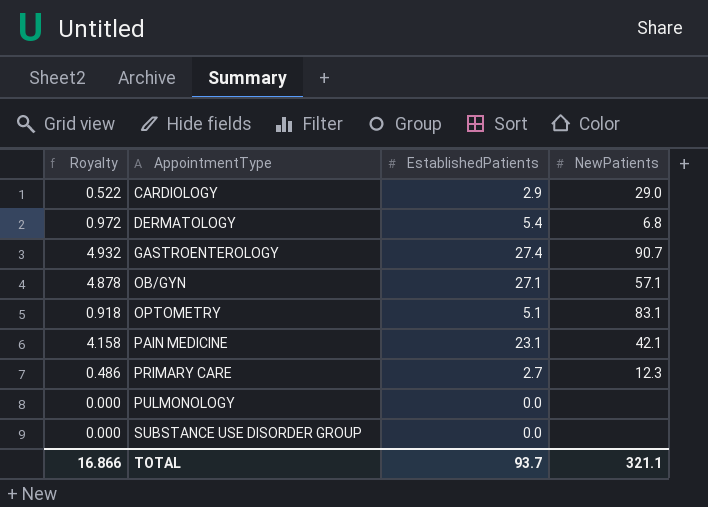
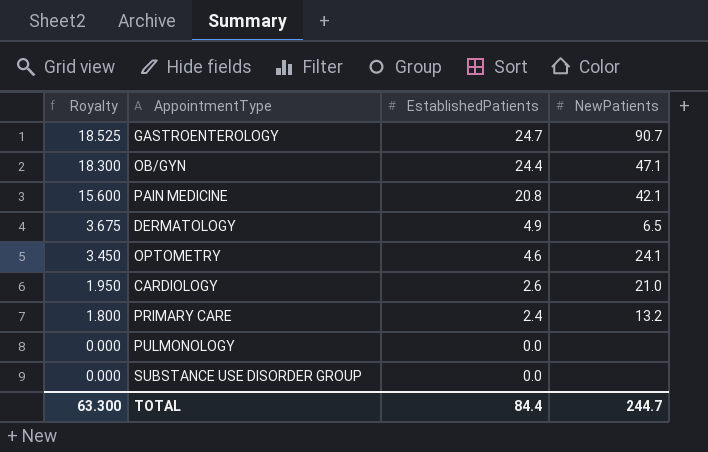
row order: AppointmentType ascending -> Royalty descending
column Royalty | formula: [EstablishedPatients] * 0.18 -> [EstablishedPatients] * 0.75
GASTROENTEROLOGY | EstablishedPatients: 27.4 -> 24.7
OB/GYN | EstablishedPatients: 27.1 -> 24.4
OB/GYN | NewPatients: 57.1 -> 47.1
PAIN MEDICINE | EstablishedPatients: 23.1 -> 20.8
DERMATOLOGY | EstablishedPatients: 5.4 -> 4.9
DERMATOLOGY | NewPatients: 6.8 -> 6.5
OPTOMETRY | EstablishedPatients: 5.1 -> 4.6
OPTOMETRY | NewPatients: 83.1 -> 24.1
CARDIOLOGY | EstablishedPatients: 2.9 -> 2.6
CARDIOLOGY | NewPatients: 29.0 -> 21.0
PRIMARY CARE | EstablishedPatients: 2.7 -> 2.4
PRIMARY CARE | NewPatients: 12.3 -> 13.2
TOTAL | Royalty: 16.866 -> 63.300
TOTAL | EstablishedPatients: 93.7 -> 84.4
TOTAL | NewPatients: 321.1 -> 244.7

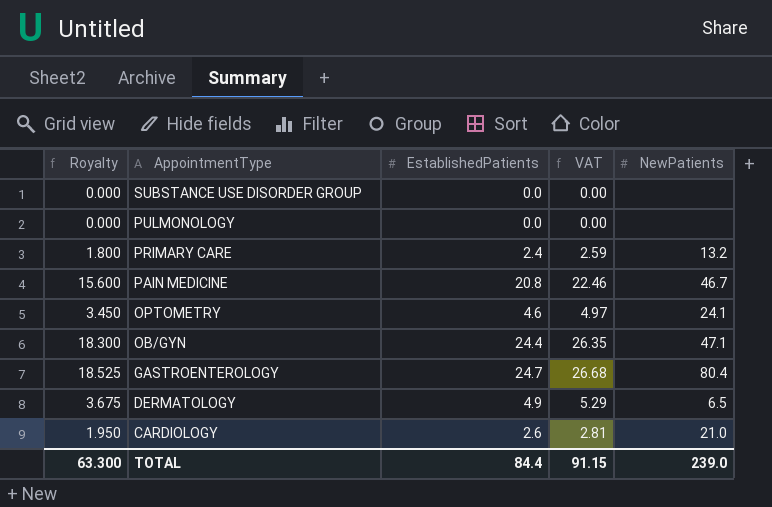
row order: Royalty descending -> AppointmentType descending
column VAT | formula: none -> [EstablishedPatients] * 1.08
PAIN MEDICINE | NewPatients: 42.1 -> 46.7
GASTROENTEROLOGY | NewPatients: 90.7 -> 80.4
TOTAL | NewPatients: 244.7 -> 239.0

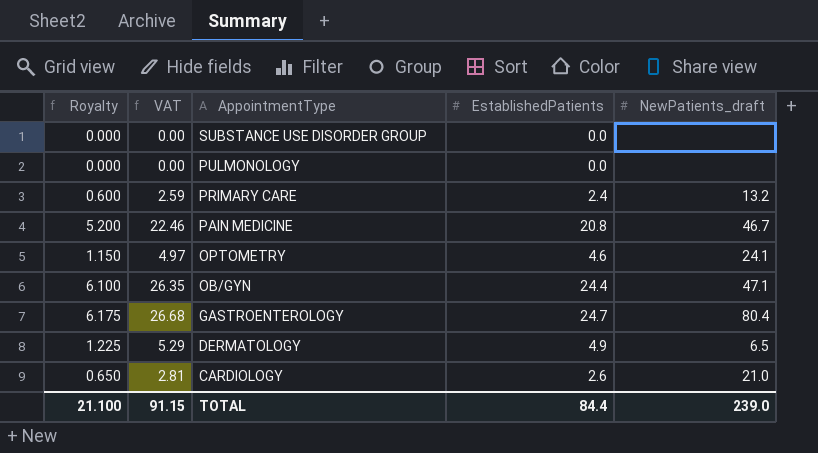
column Royalty | formula: [EstablishedPatients] * 0.75 -> [EstablishedPatients] * 0.25
column VAT | position: 4 -> 2
column name: NewPatients -> NewPatients_draft
TOTAL | Royalty: 63.300 -> 21.100

